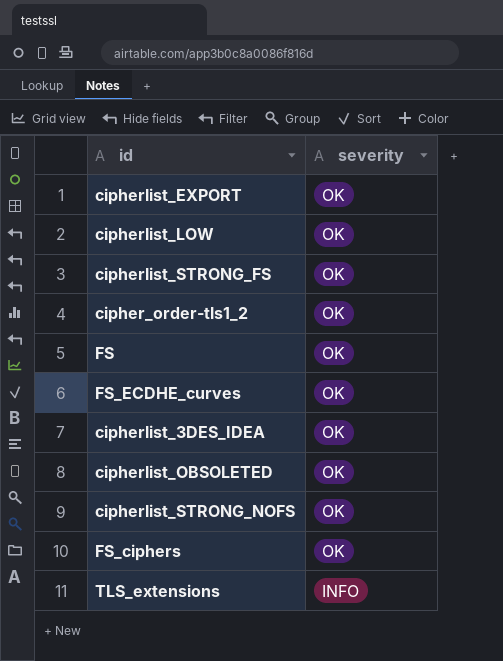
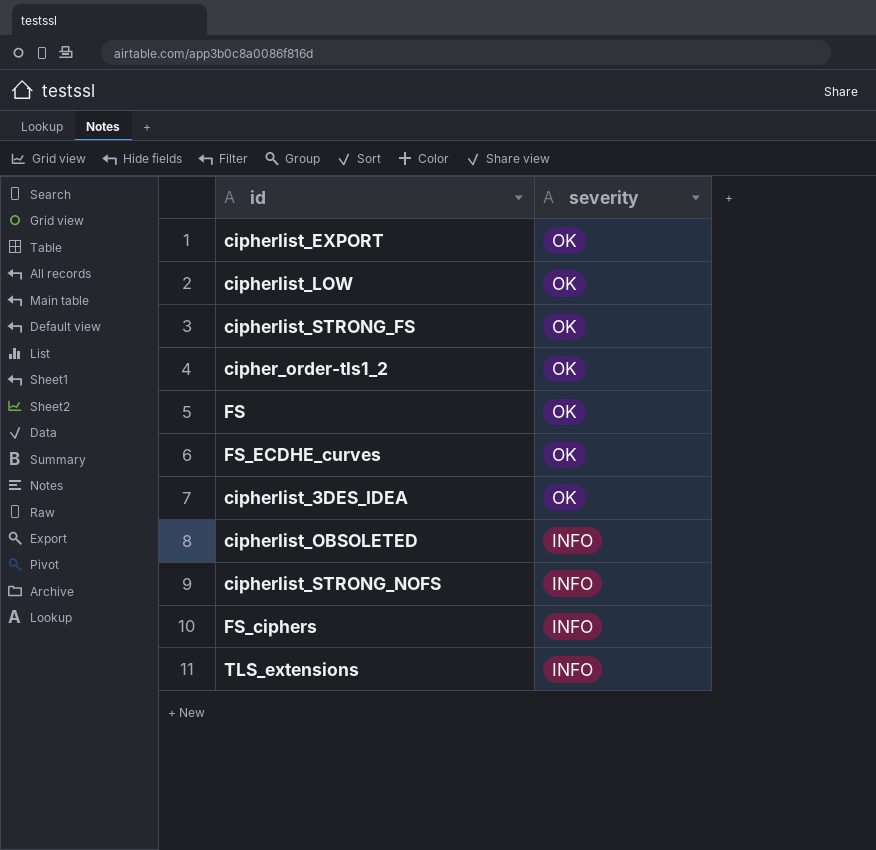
cipherlist_OBSOLETED | severity: OK -> INFO
cipherlist_STRONG_NOFS | severity: OK -> INFO
FS_ciphers | severity: OK -> INFO

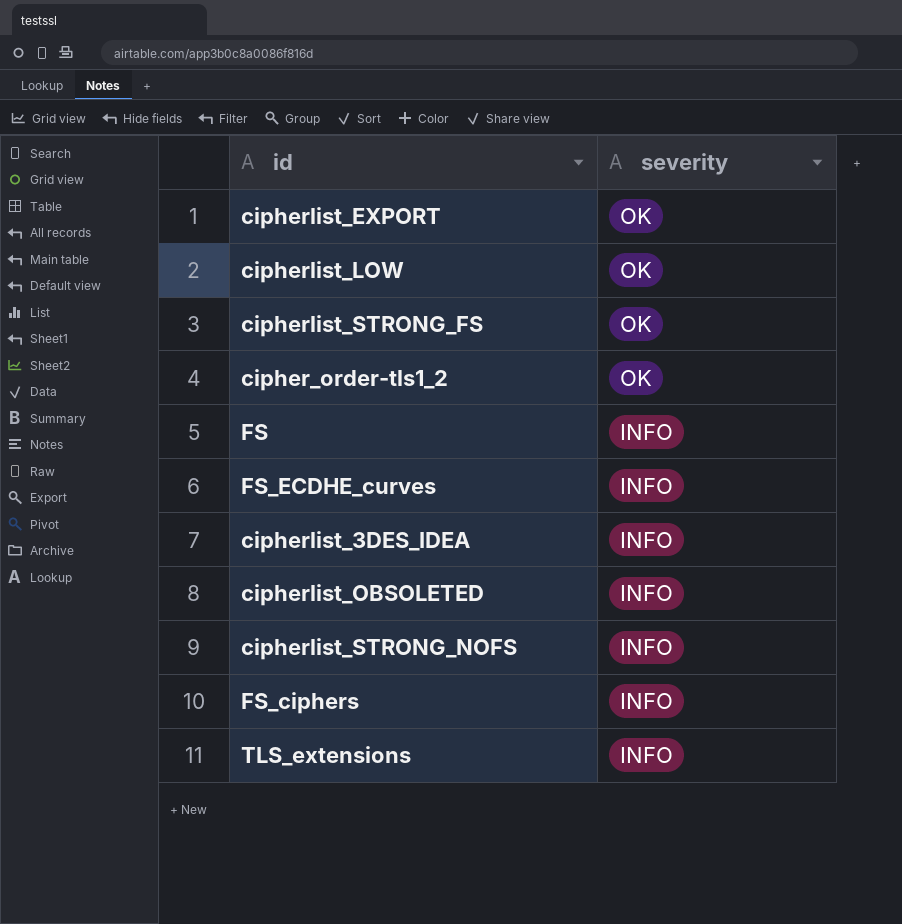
FS | severity: OK -> INFO
FS_ECDHE_curves | severity: OK -> INFO
cipherlist_3DES_IDEA | severity: OK -> INFO

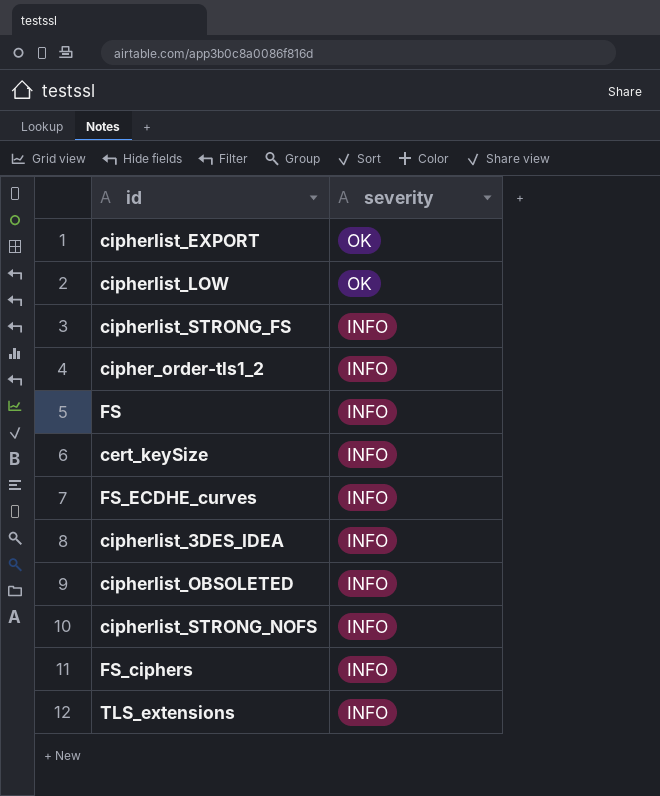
cipherlist_STRONG_FS | severity: OK -> INFO
cipher_order-tls1_2 | severity: OK -> INFO
row cert_keySize: none -> INFO

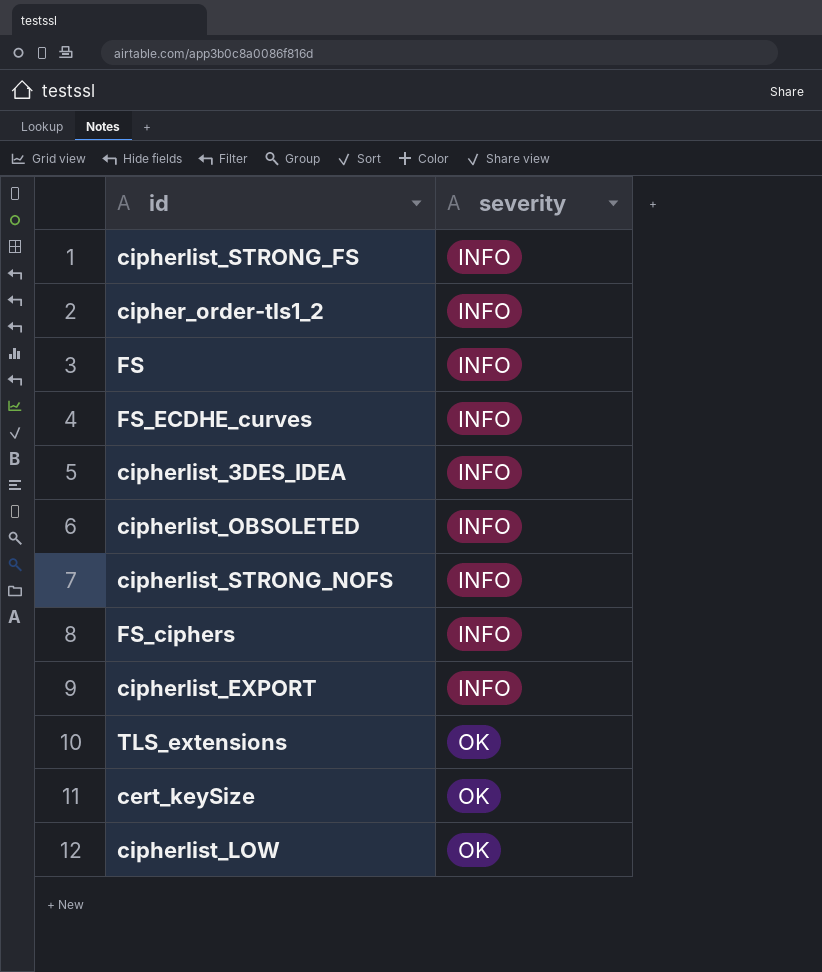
row order: severity descending -> severity ascending
cipherlist_EXPORT | severity: OK -> INFO
TLS_extensions | severity: INFO -> OK
cert_keySize | severity: INFO -> OK

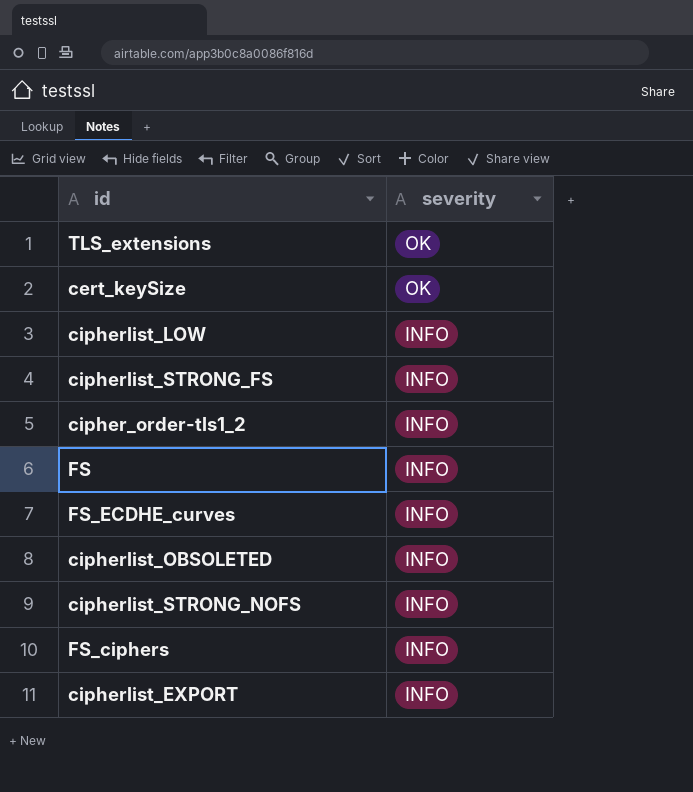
row order: severity ascending -> severity descending
row cipherlist_3DES_IDEA: INFO -> none
cipherlist_LOW | severity: OK -> INFO

